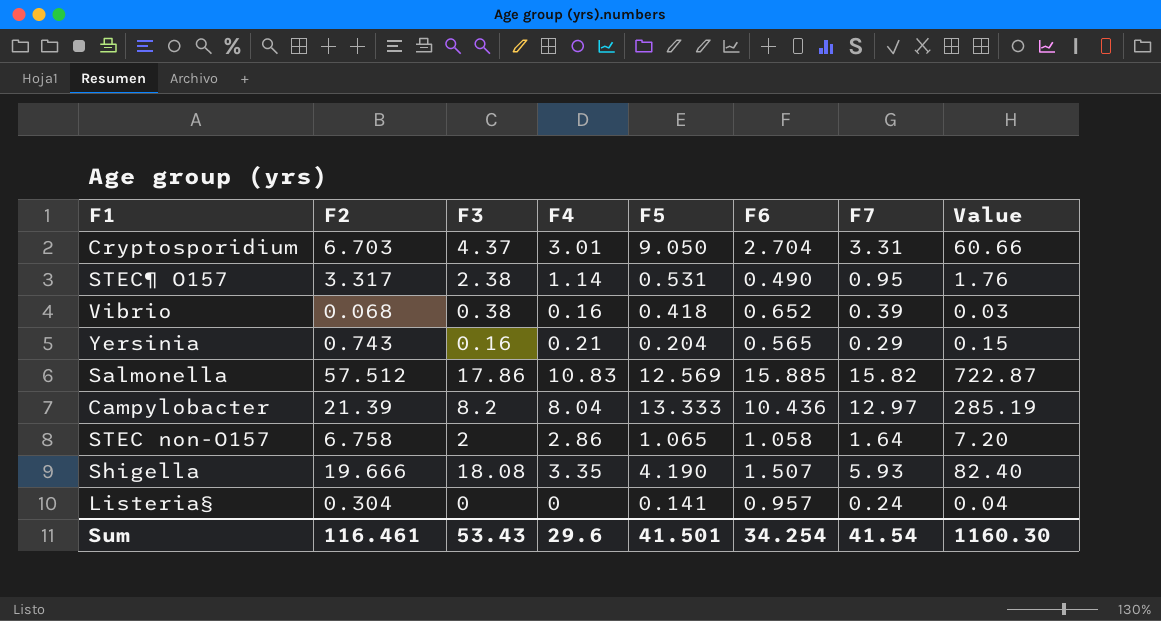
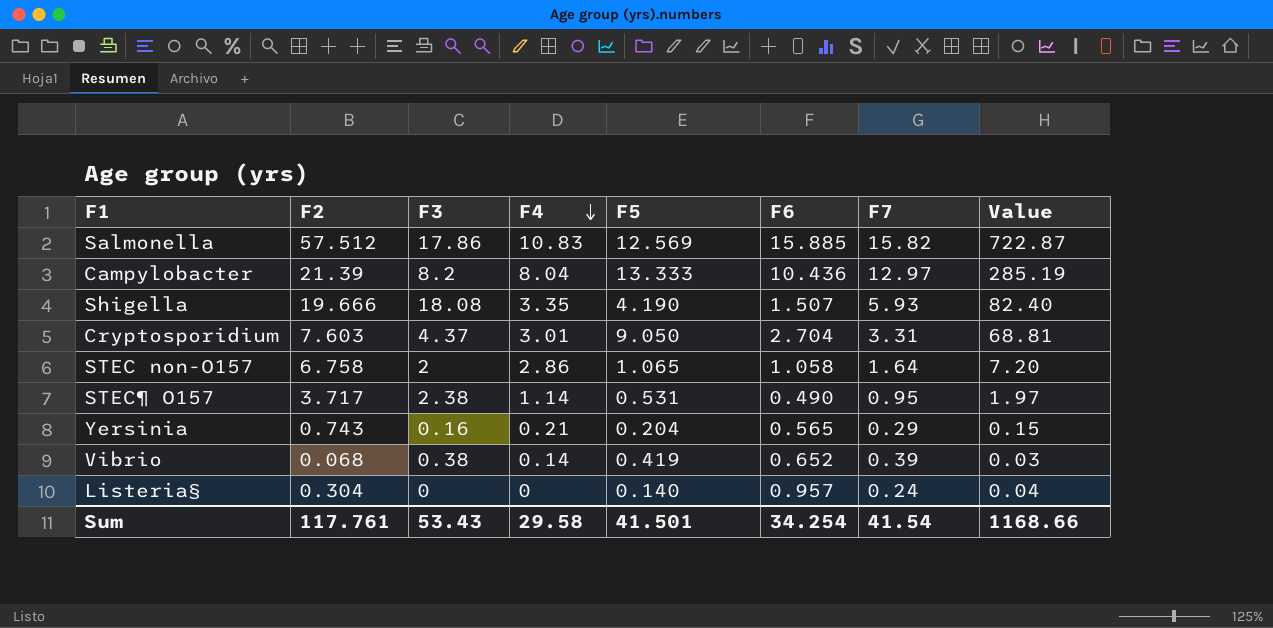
row order: none -> F4 descending
Cryptosporidium | F2: 6.703 -> 7.603
Cryptosporidium | Value: 60.66 -> 68.81
STEC¶ O157 | F2: 3.317 -> 3.717
STEC¶ O157 | Value: 1.76 -> 1.97
Vibrio | F4: 0.16 -> 0.14
Vibrio | F5: 0.418 -> 0.419
Listeria§ | F5: 0.141 -> 0.140
Sum | F2: 116.461 -> 117.761
Sum | F4: 29.6 -> 29.58
Sum | Value: 1160.30 -> 1168.66

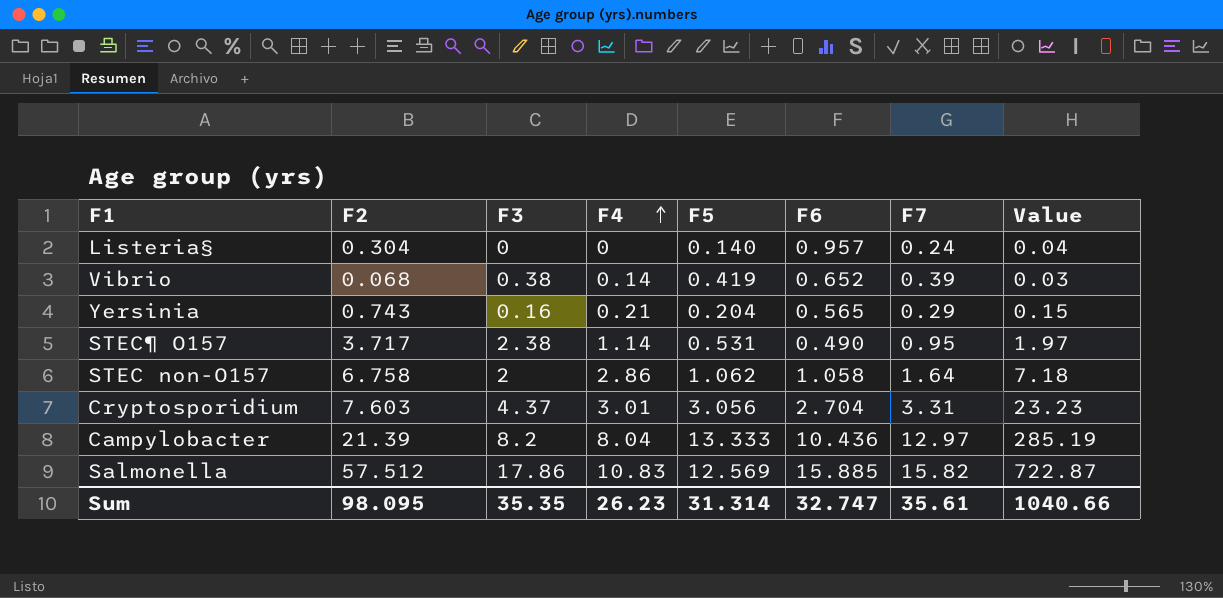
row order: F4 descending -> F4 ascending
row Shigella: 19.666 | 18.08 | 3.35 | 4.190 | 1.507 | 5.93 | 82.40 -> none
STEC non-O157 | F5: 1.065 -> 1.062
STEC non-O157 | Value: 7.20 -> 7.18
Cryptosporidium | F5: 9.050 -> 3.056
Cryptosporidium | Value: 68.81 -> 23.23
Sum | F2: 117.761 -> 98.095
Sum | F3: 53.43 -> 35.35
Sum | F4: 29.58 -> 26.23
Sum | F5: 41.501 -> 31.314
Sum | F6: 34.254 -> 32.747
Sum | F7: 41.54 -> 35.61
Sum | Value: 1168.66 -> 1040.66

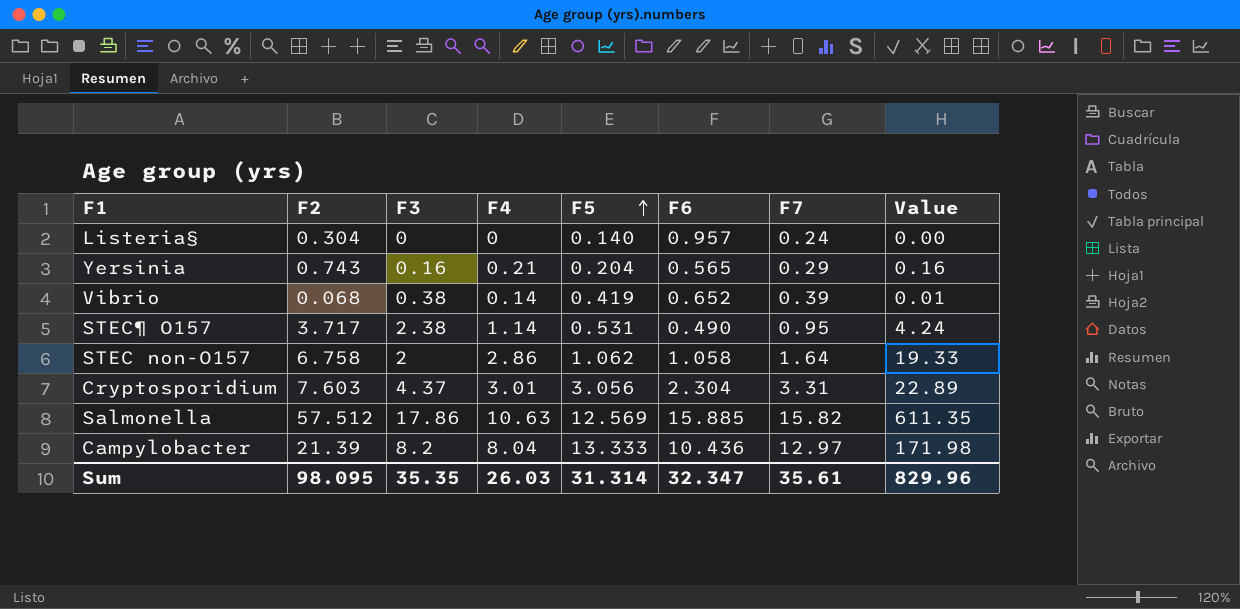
row order: F4 ascending -> F5 ascending
column Value | formula: [F2] * [F5] -> [F2] * [F4]
Cryptosporidium | F6: 2.704 -> 2.304
Salmonella | F4: 10.83 -> 10.63
Sum | F4: 26.23 -> 26.03
Sum | F6: 32.747 -> 32.347
Sum | Value: 1040.66 -> 829.96

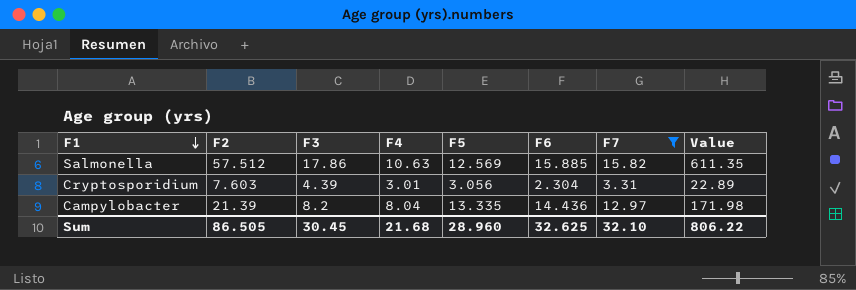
filter: none -> F7 >= 3.31
row order: F5 ascending -> F1 descending
Cryptosporidium | F3: 4.37 -> 4.39
Campylobacter | F5: 13.333 -> 13.335
Campylobacter | F6: 10.436 -> 14.436
Sum | F2: 98.095 -> 86.505
Sum | F3: 35.35 -> 30.45
Sum | F4: 26.03 -> 21.68
Sum | F5: 31.314 -> 28.960
Sum | F6: 32.347 -> 32.625
Sum | F7: 35.61 -> 32.10
Sum | Value: 829.96 -> 806.22

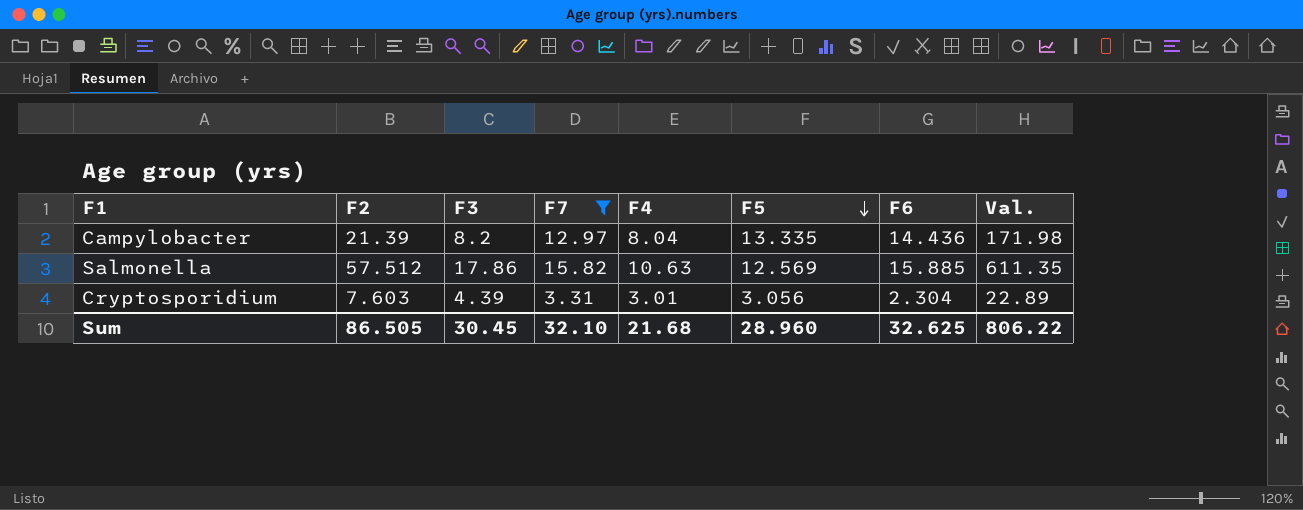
row order: F1 descending -> F5 descending
column F7 | position: 7 -> 4
column name: Value -> Val.

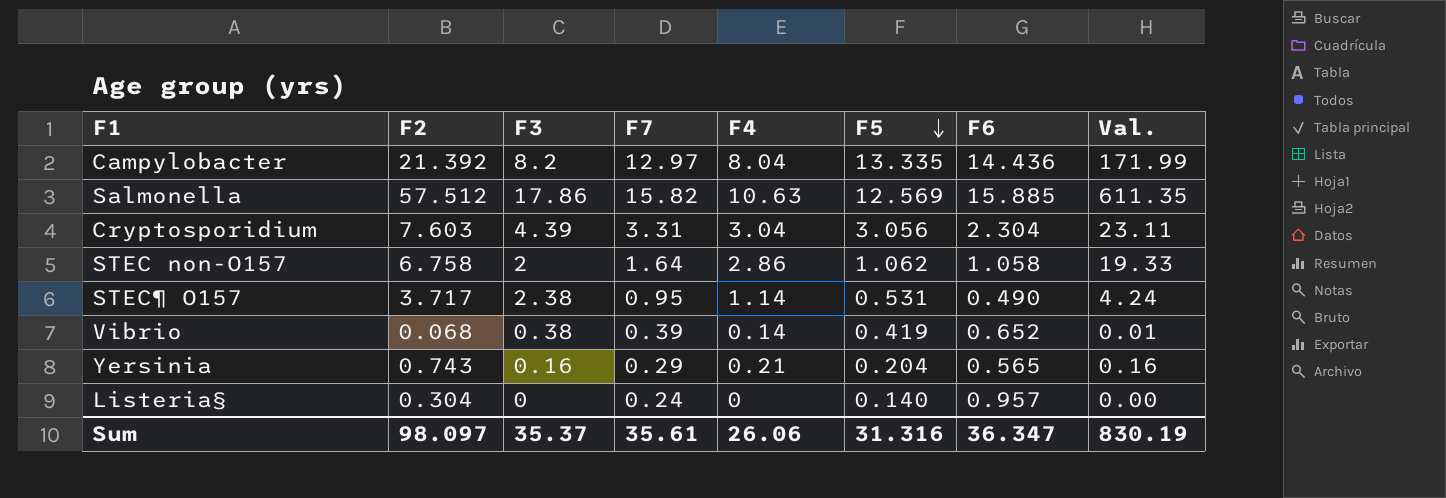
filter: F7 >= 3.31 -> none
Campylobacter | F2: 21.39 -> 21.392
Campylobacter | Val.: 171.98 -> 171.99
Cryptosporidium | F4: 3.01 -> 3.04
Cryptosporidium | Val.: 22.89 -> 23.11
Sum | F2: 86.505 -> 98.097
Sum | F3: 30.45 -> 35.37
Sum | F7: 32.10 -> 35.61
Sum | F4: 21.68 -> 26.06
Sum | F5: 28.960 -> 31.316
Sum | F6: 32.625 -> 36.347
Sum | Val.: 806.22 -> 830.19

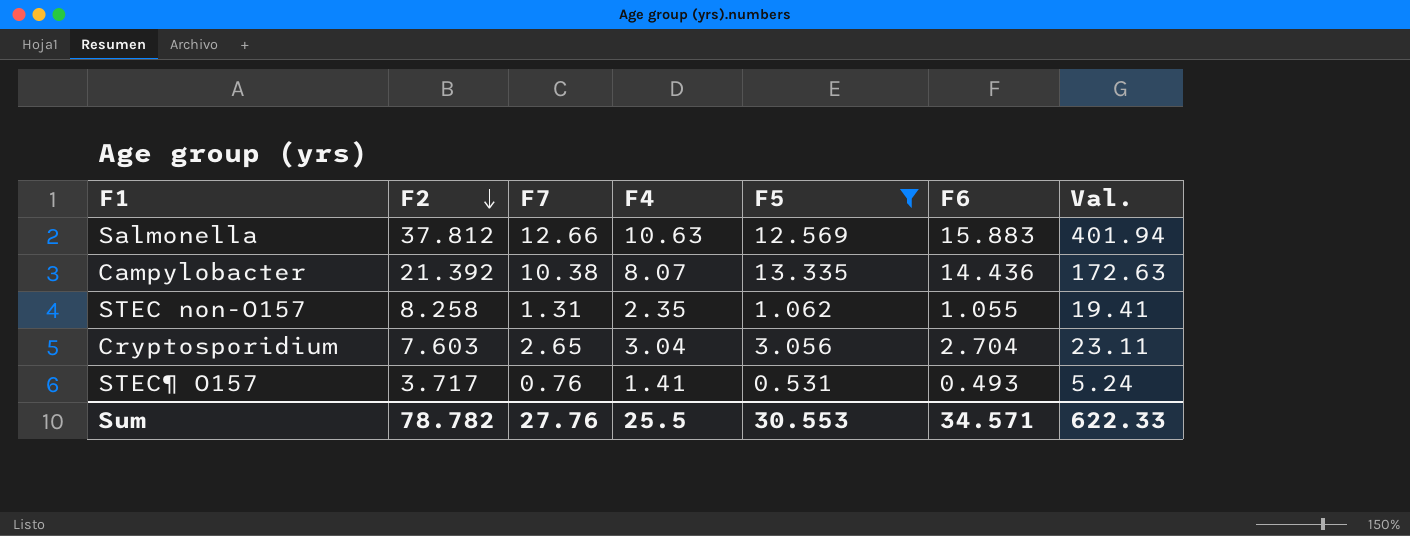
filter: none -> F5 >= 0.531
row order: F5 descending -> F2 descending
column F3 | position: 3 -> none
Salmonella | F2: 57.512 -> 37.812
Salmonella | F7: 15.82 -> 12.66
Salmonella | F6: 15.885 -> 15.883
Salmonella | Val.: 611.35 -> 401.94
Campylobacter | F7: 12.97 -> 10.38
Campylobacter | F4: 8.04 -> 8.07
Campylobacter | Val.: 171.99 -> 172.63
STEC non-O157 | F2: 6.758 -> 8.258
STEC non-O157 | F7: 1.64 -> 1.31
STEC non-O157 | F4: 2.86 -> 2.35
STEC non-O157 | F6: 1.058 -> 1.055
STEC non-O157 | Val.: 19.33 -> 19.41
Cryptosporidium | F7: 3.31 -> 2.65
Cryptosporidium | F6: 2.304 -> 2.704
STEC¶ O157 | F7: 0.95 -> 0.76
STEC¶ O157 | F4: 1.14 -> 1.41
STEC¶ O157 | F6: 0.490 -> 0.493
STEC¶ O157 | Val.: 4.24 -> 5.24
Sum | F2: 98.097 -> 78.782
Sum | F7: 35.61 -> 27.76
Sum | F4: 26.06 -> 25.5
Sum | F5: 31.316 -> 30.553
Sum | F6: 36.347 -> 34.571
Sum | Val.: 830.19 -> 622.33

